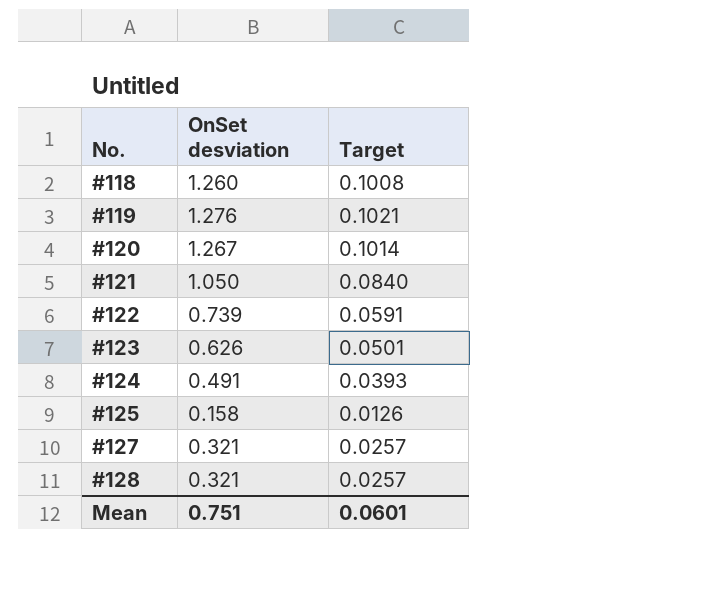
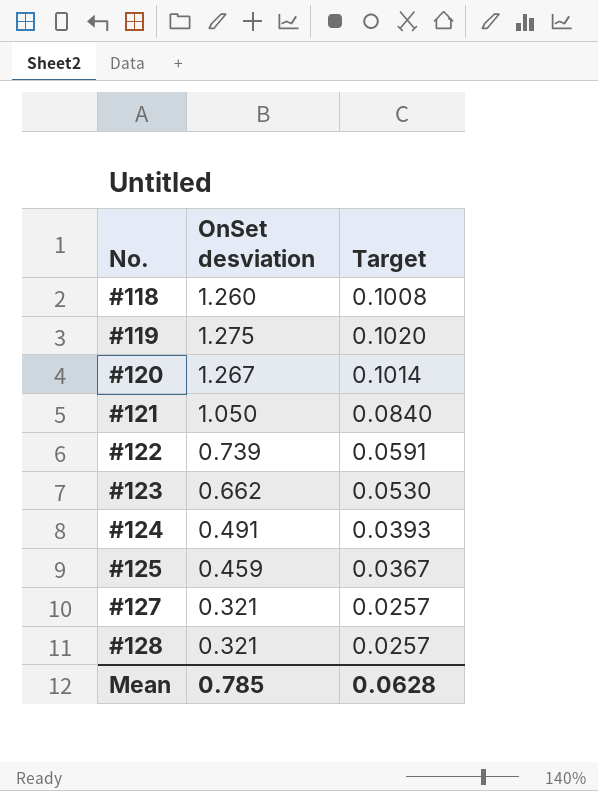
#119 | OnSet desviation: 1.276 -> 1.275
#119 | Target: 0.1021 -> 0.1020
#123 | OnSet desviation: 0.626 -> 0.662
#123 | Target: 0.0501 -> 0.0530
#125 | OnSet desviation: 0.158 -> 0.459
#125 | Target: 0.0126 -> 0.0367
Mean | OnSet desviation: 0.751 -> 0.785
Mean | Target: 0.0601 -> 0.0628

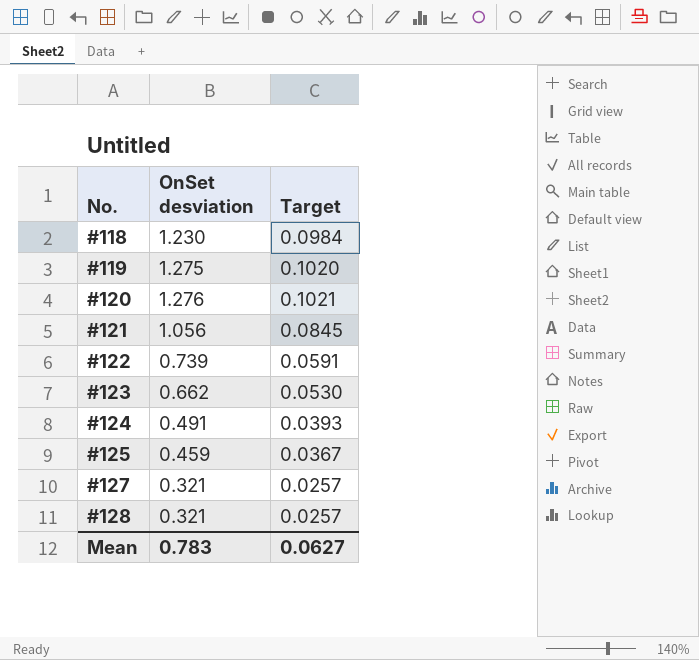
#118 | OnSet desviation: 1.260 -> 1.230
#118 | Target: 0.1008 -> 0.0984
#120 | OnSet desviation: 1.267 -> 1.276
#120 | Target: 0.1014 -> 0.1021
#121 | OnSet desviation: 1.050 -> 1.056
#121 | Target: 0.0840 -> 0.0845
Mean | OnSet desviation: 0.785 -> 0.783
Mean | Target: 0.0628 -> 0.0627

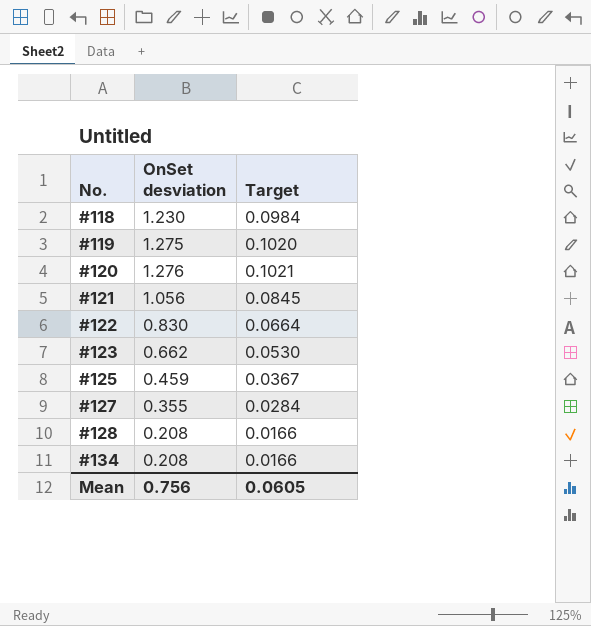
row #124: 0.491 | 0.0393 -> none
#122 | OnSet desviation: 0.739 -> 0.830
#122 | Target: 0.0591 -> 0.0664
#127 | OnSet desviation: 0.321 -> 0.355
#127 | Target: 0.0257 -> 0.0284
#128 | OnSet desviation: 0.321 -> 0.208
#128 | Target: 0.0257 -> 0.0166
row #134: none -> 0.208 | 0.0166
Mean | OnSet desviation: 0.783 -> 0.756
Mean | Target: 0.0627 -> 0.0605

